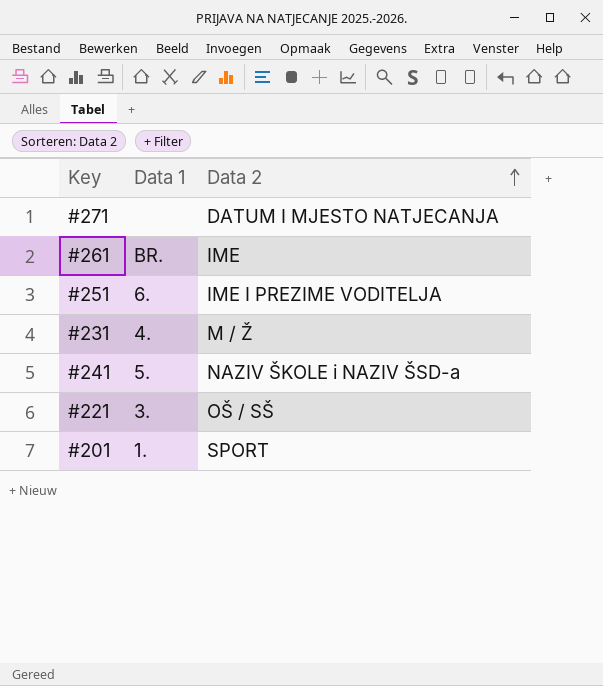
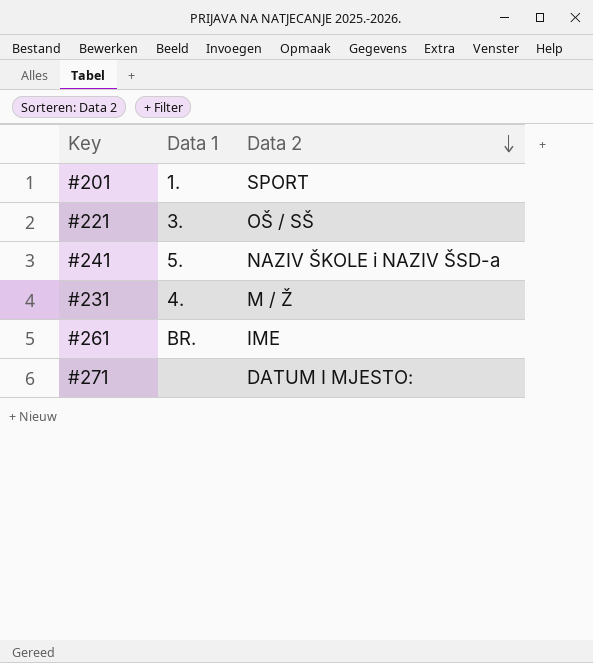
row order: Data 2 ascending -> Data 2 descending
row #251: 6. | IME I PREZIME VODITELJA -> none
#271 | Data 2: DATUM I MJESTO NATJECANJA -> DATUM I MJESTO:

